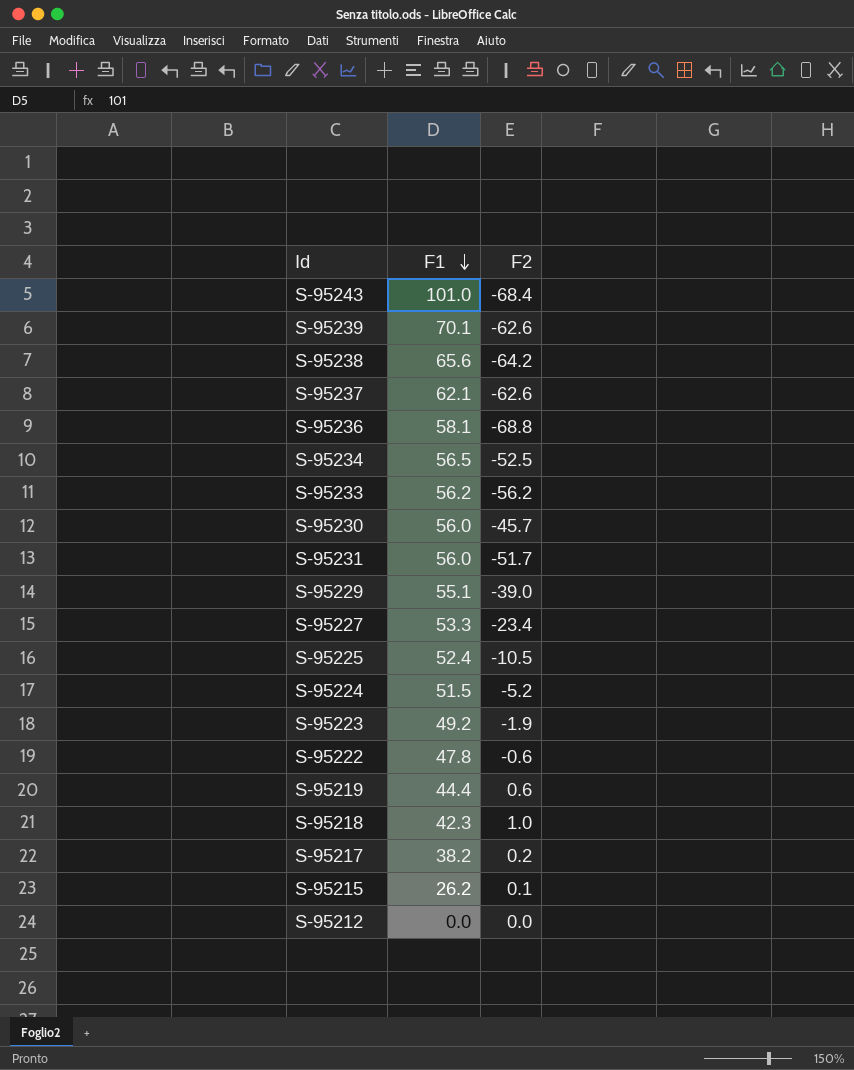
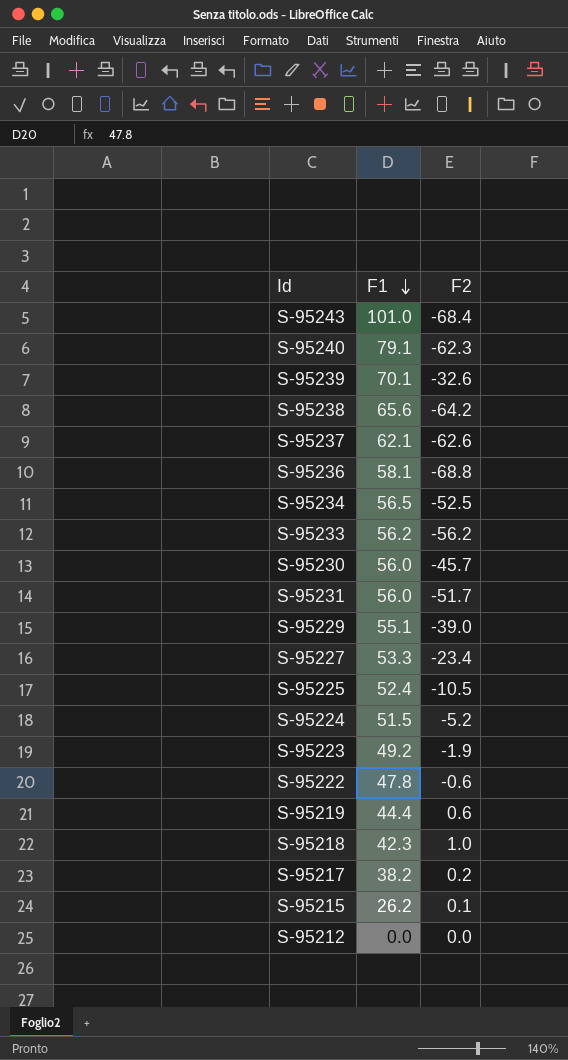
row S-95240: none -> 79.1 | -62.3
S-95239 | F2: -62.6 -> -32.6

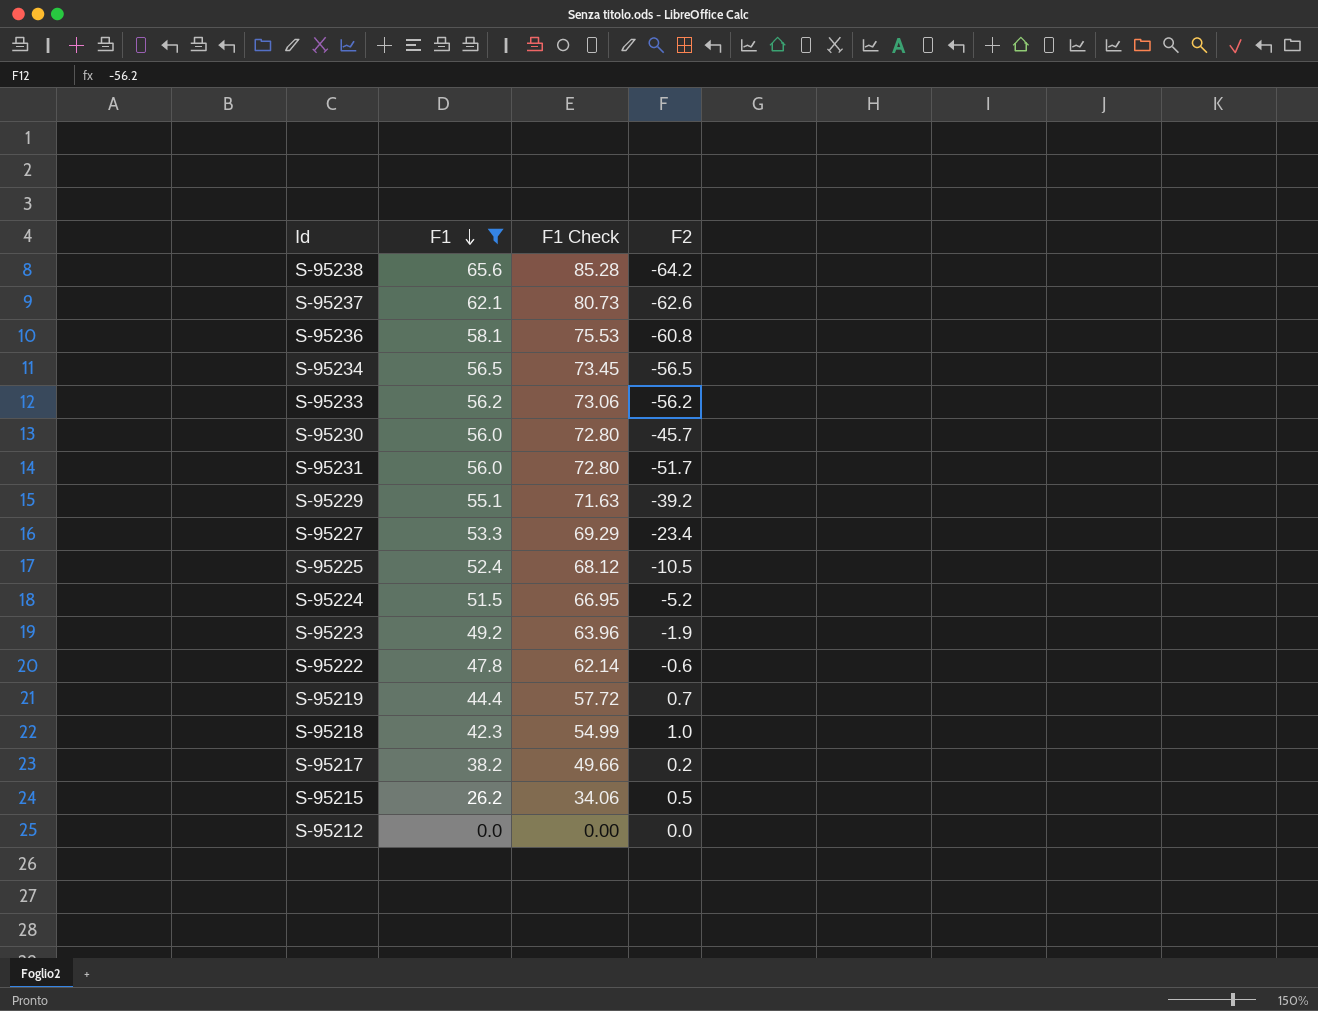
filter: none -> F1 <= 65.6
column F1 Check | formula: none -> [F1] * 1.3
S-95236 | F2: -68.8 -> -60.8
S-95234 | F2: -52.5 -> -56.5
S-95229 | F2: -39.0 -> -39.2
S-95219 | F2: 0.6 -> 0.7
S-95215 | F2: 0.1 -> 0.5

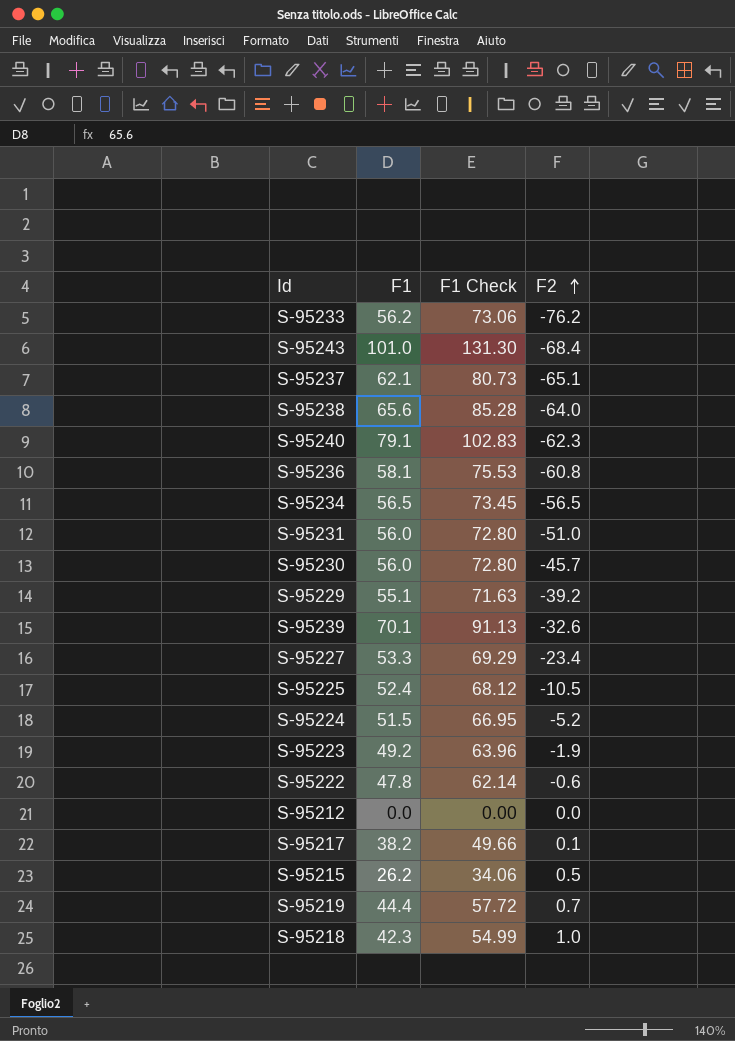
filter: F1 <= 65.6 -> none
row order: F1 descending -> F2 ascending
S-95233 | F2: -56.2 -> -76.2
S-95237 | F2: -62.6 -> -65.1
S-95238 | F2: -64.2 -> -64.0
S-95231 | F2: -51.7 -> -51.0
S-95217 | F2: 0.2 -> 0.1

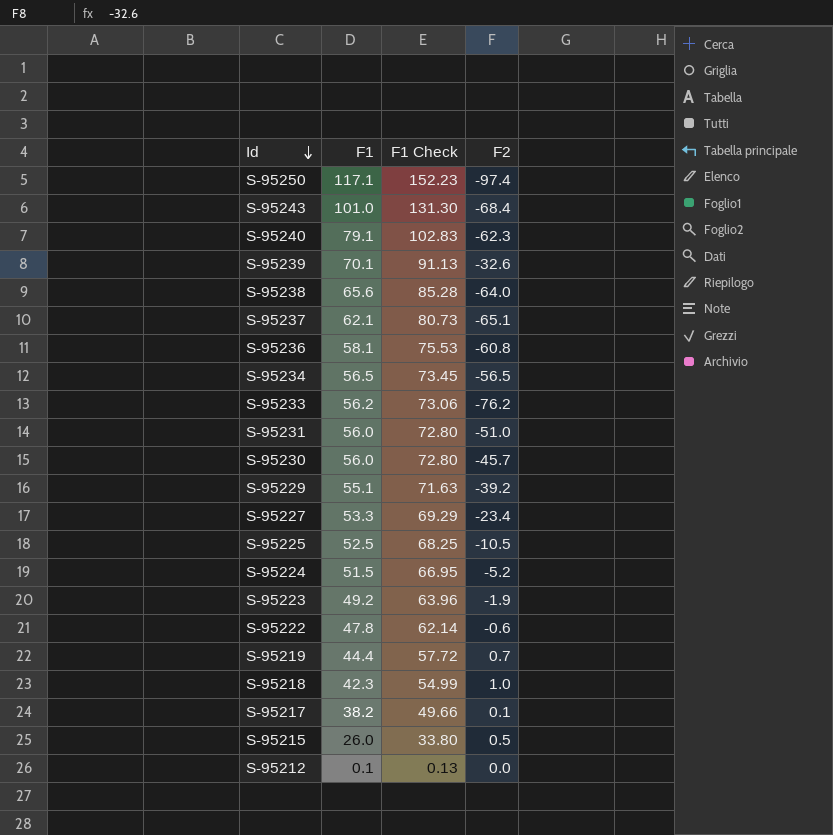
row order: F2 ascending -> Id descending
row S-95250: none -> 117.1 | 152.23 | -97.4
S-95225 | F1: 52.4 -> 52.5
S-95225 | F1 Check: 68.12 -> 68.25
S-95215 | F1: 26.2 -> 26.0
S-95215 | F1 Check: 34.06 -> 33.80
S-95212 | F1: 0.0 -> 0.1
S-95212 | F1 Check: 0.00 -> 0.13

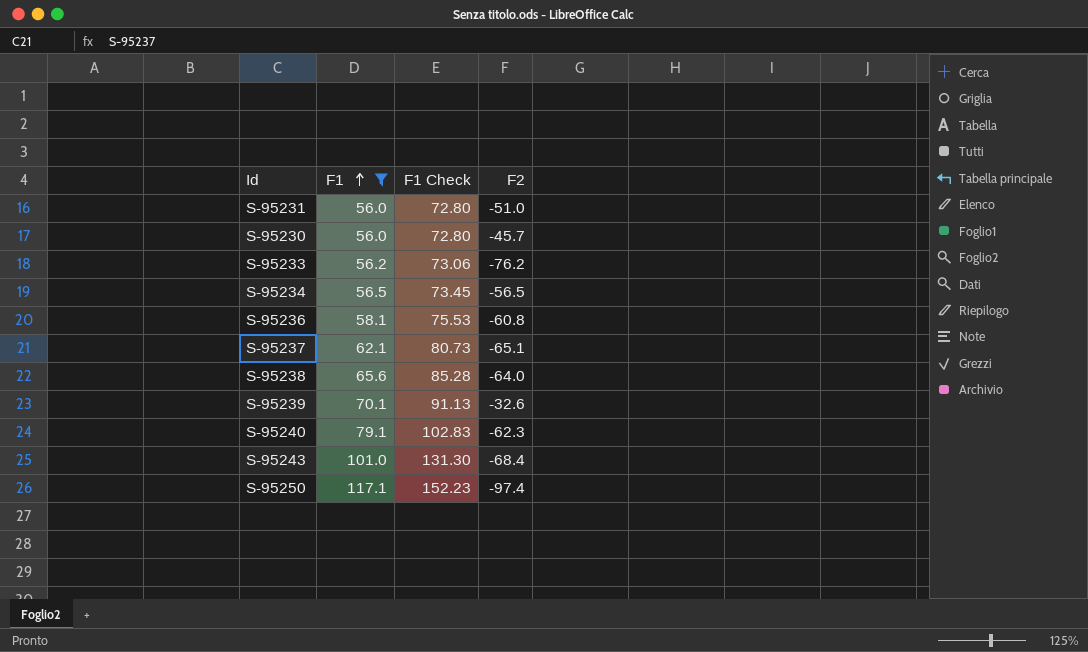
filter: none -> F1 >= 56.0
row order: Id descending -> F1 ascending

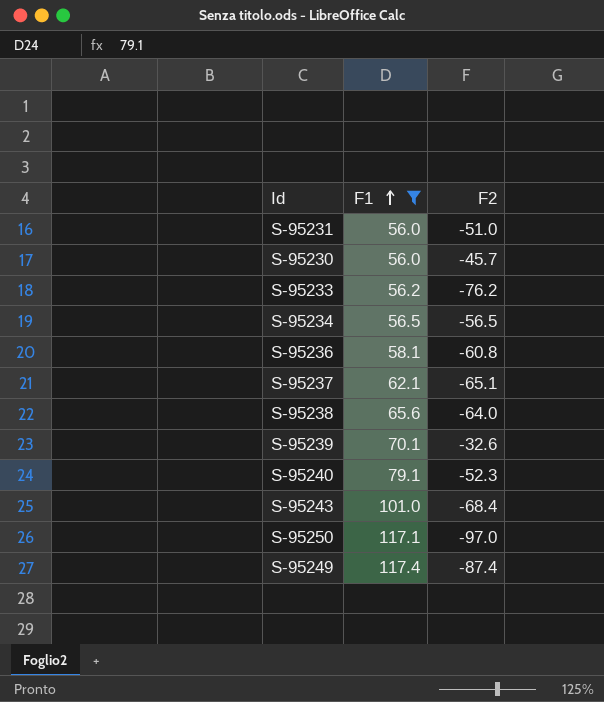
column F1 Check | formula: [F1] * 1.3 -> none
S-95240 | F2: -62.3 -> -52.3
S-95250 | F2: -97.4 -> -97.0
row S-95249: none -> 117.4 | -87.4

